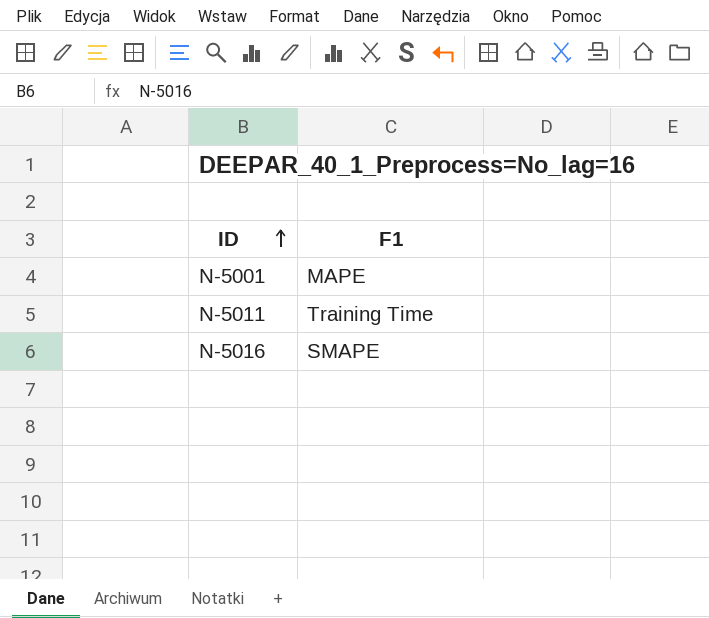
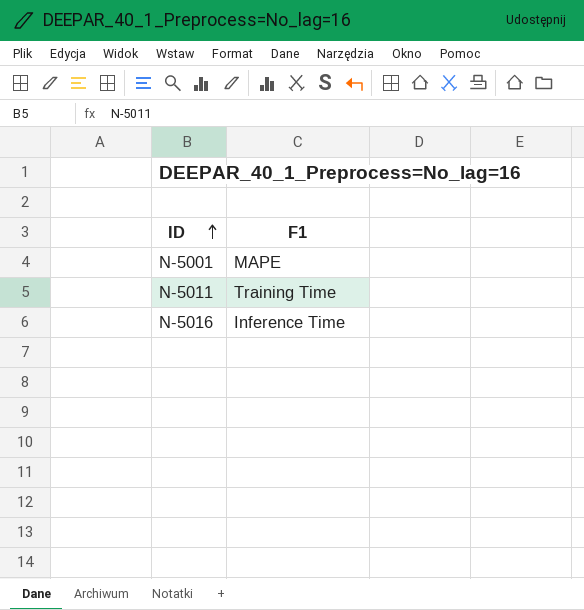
N-5016 | F1: SMAPE -> Inference Time

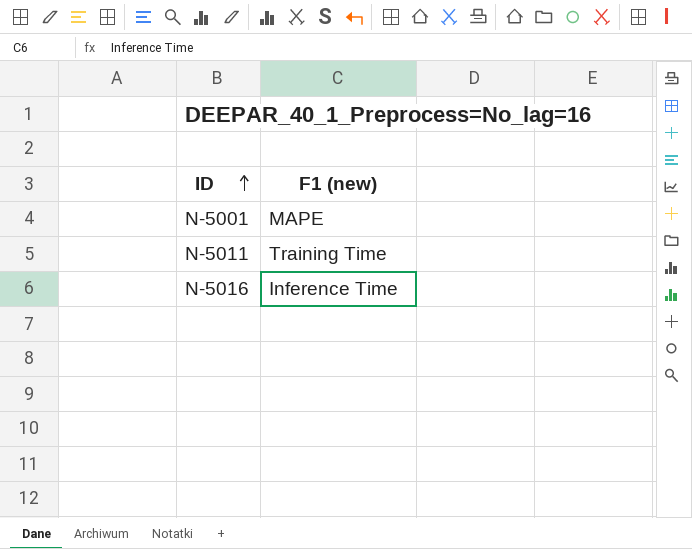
column name: F1 -> F1 (new)

